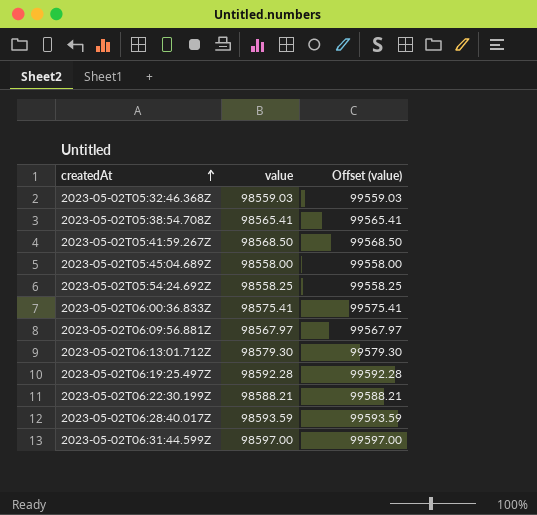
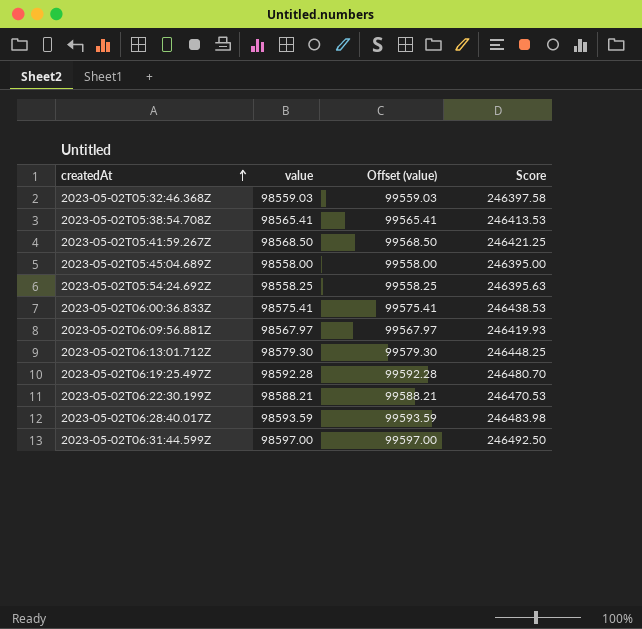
column Score | formula: none -> [value] * 2.5

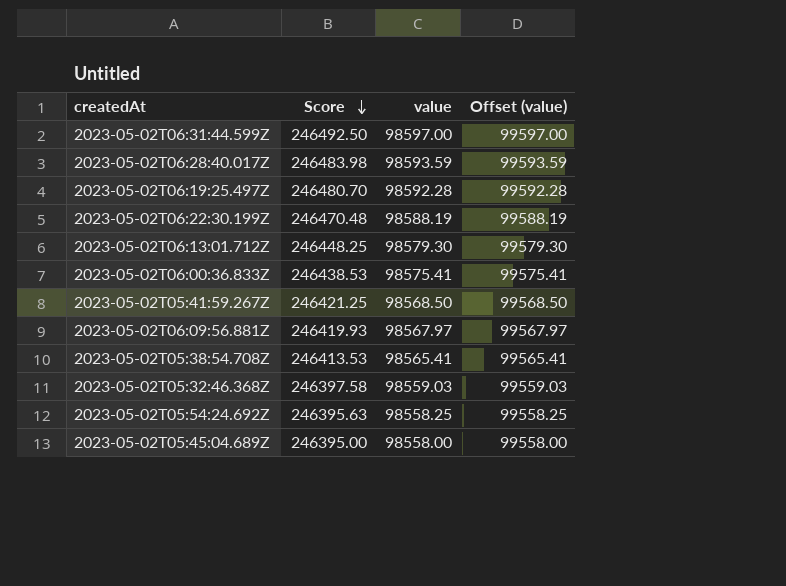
row order: createdAt ascending -> Score descending
column Score | position: 4 -> 2
2023-05-02T06:22:30.199Z | Score: 246470.53 -> 246470.48
2023-05-02T06:22:30.199Z | value: 98588.21 -> 98588.19
2023-05-02T06:22:30.199Z | Offset (value): 99588.21 -> 99588.19

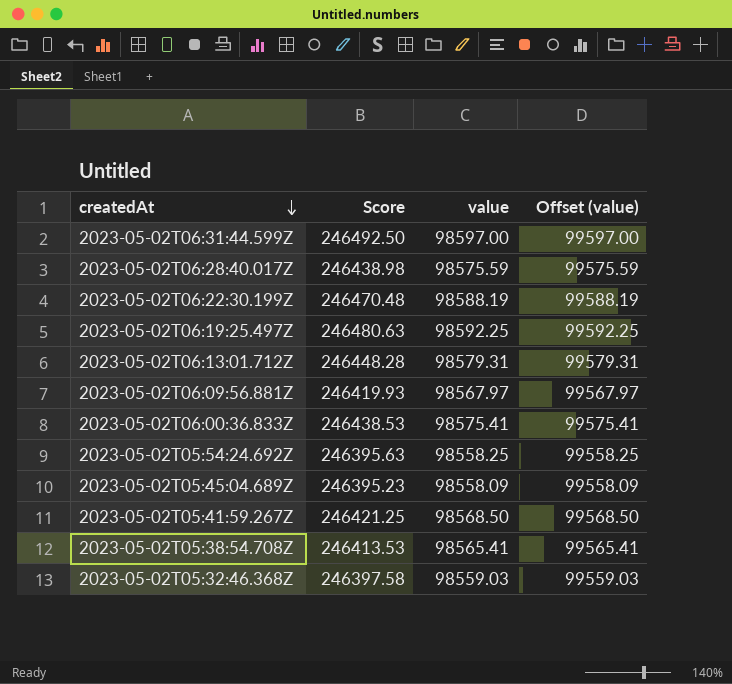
row order: Score descending -> createdAt descending
2023-05-02T06:28:40.017Z | Score: 246483.98 -> 246438.98
2023-05-02T06:28:40.017Z | value: 98593.59 -> 98575.59
2023-05-02T06:28:40.017Z | Offset (value): 99593.59 -> 99575.59
2023-05-02T06:19:25.497Z | Score: 246480.70 -> 246480.63
2023-05-02T06:19:25.497Z | value: 98592.28 -> 98592.25
2023-05-02T06:19:25.497Z | Offset (value): 99592.28 -> 99592.25
2023-05-02T06:13:01.712Z | Score: 246448.25 -> 246448.28
2023-05-02T06:13:01.712Z | value: 98579.30 -> 98579.31
2023-05-02T06:13:01.712Z | Offset (value): 99579.30 -> 99579.31
2023-05-02T05:45:04.689Z | Score: 246395.00 -> 246395.23
2023-05-02T05:45:04.689Z | value: 98558.00 -> 98558.09
2023-05-02T05:45:04.689Z | Offset (value): 99558.00 -> 99558.09

